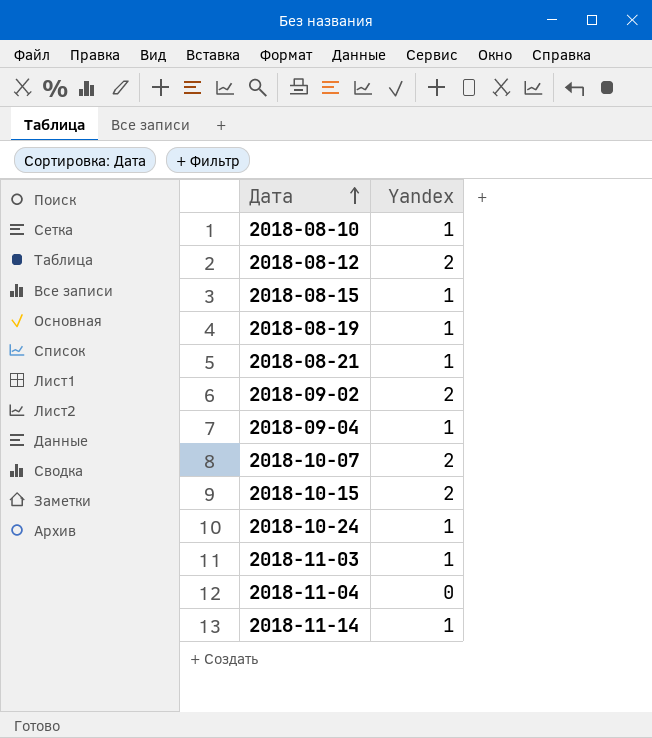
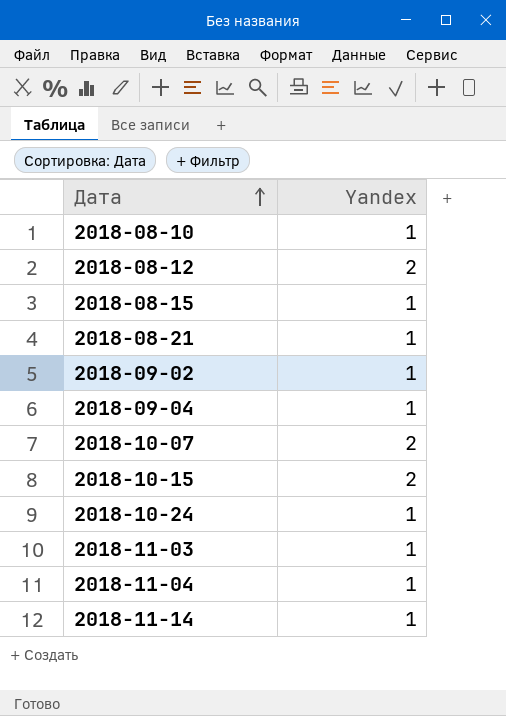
row 2018-08-19: 1 -> none
2018-09-02 | Yandex: 2 -> 1
2018-11-04 | Yandex: 0 -> 1

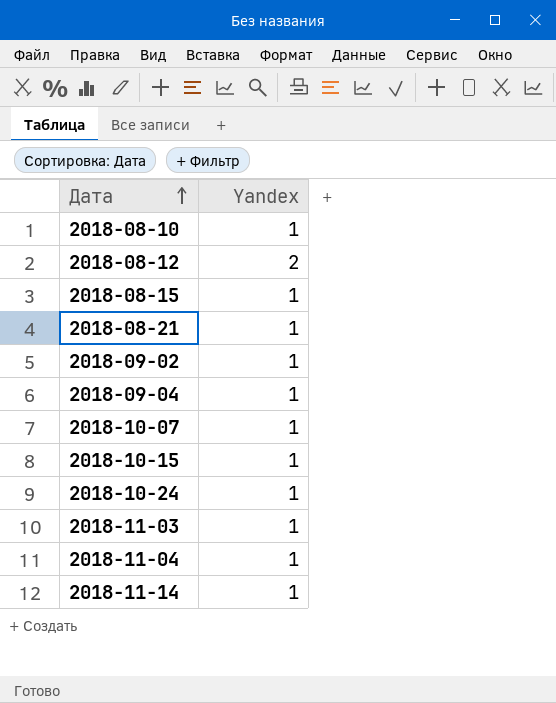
2018-10-07 | Yandex: 2 -> 1
2018-10-15 | Yandex: 2 -> 1

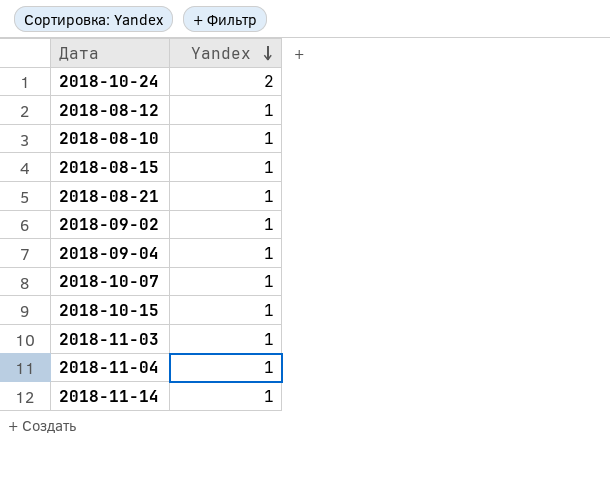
row order: Дата ascending -> Yandex descending
2018-10-24 | Yandex: 1 -> 2
2018-08-12 | Yandex: 2 -> 1

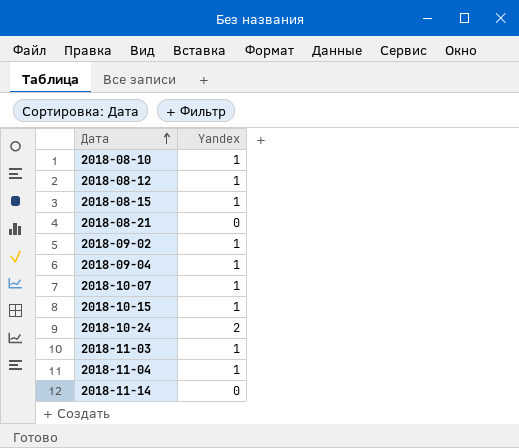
row order: Yandex descending -> Дата ascending
2018-08-21 | Yandex: 1 -> 0
2018-11-14 | Yandex: 1 -> 0

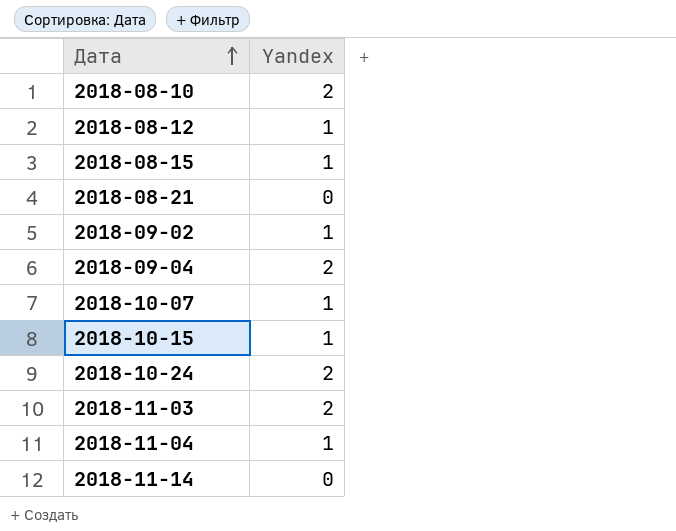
2018-08-10 | Yandex: 1 -> 2
2018-09-04 | Yandex: 1 -> 2
2018-11-03 | Yandex: 1 -> 2

